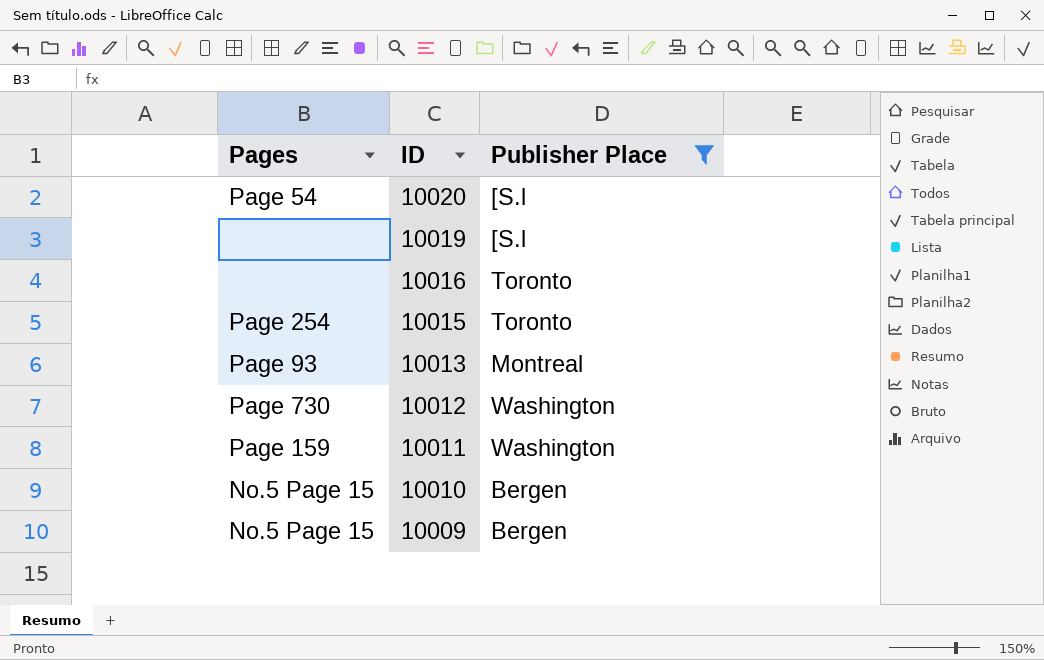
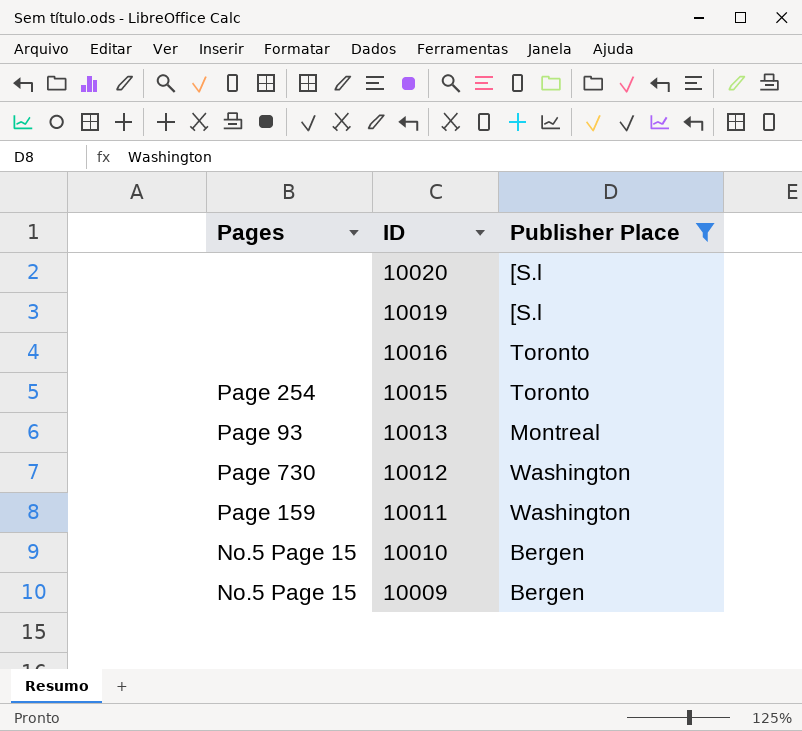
10020 | Pages: Page 54 -> none

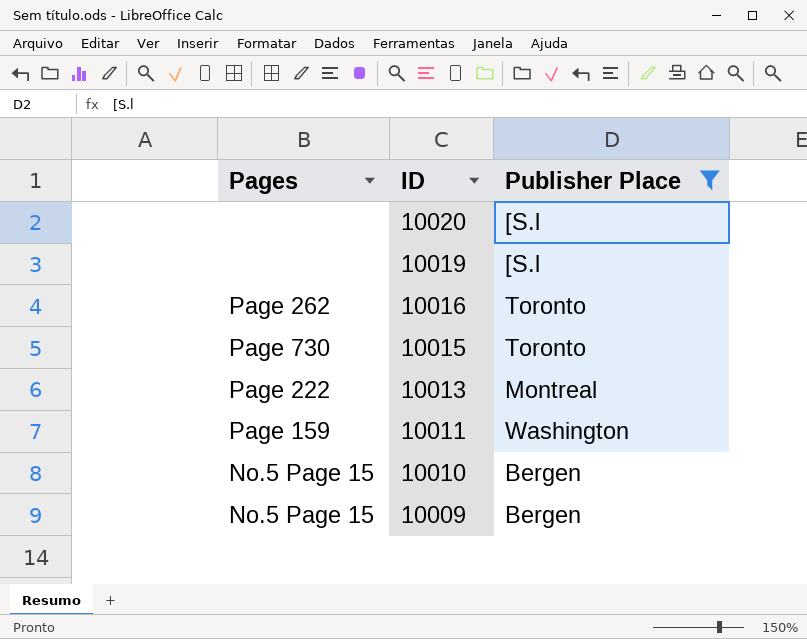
row 10012: Page 730 | Washington -> none
10016 | Pages: none -> Page 262
10015 | Pages: Page 254 -> Page 730
10013 | Pages: Page 93 -> Page 222

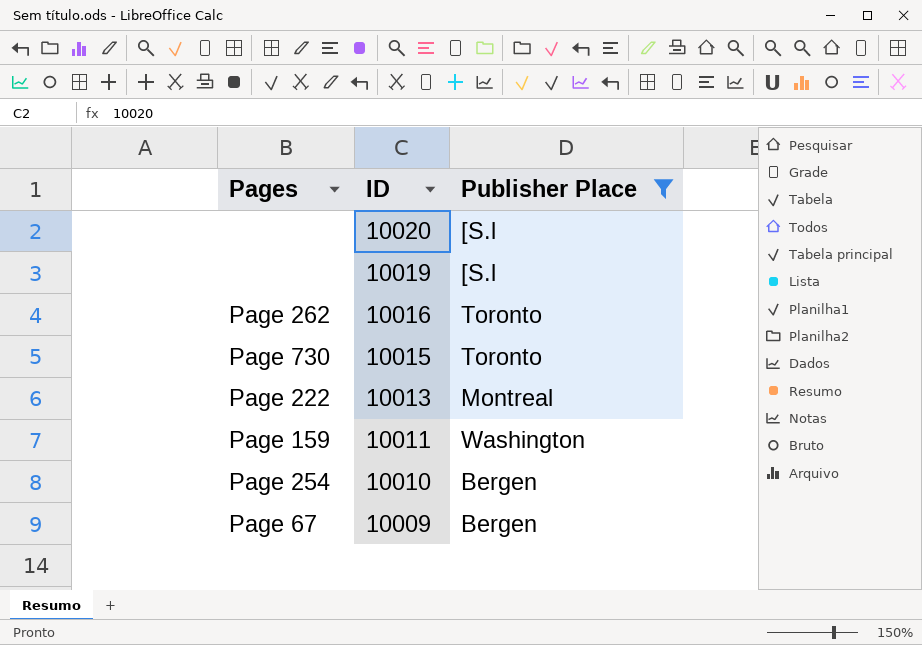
10010 | Pages: No.5 Page 15 -> Page 254
10009 | Pages: No.5 Page 15 -> Page 67

